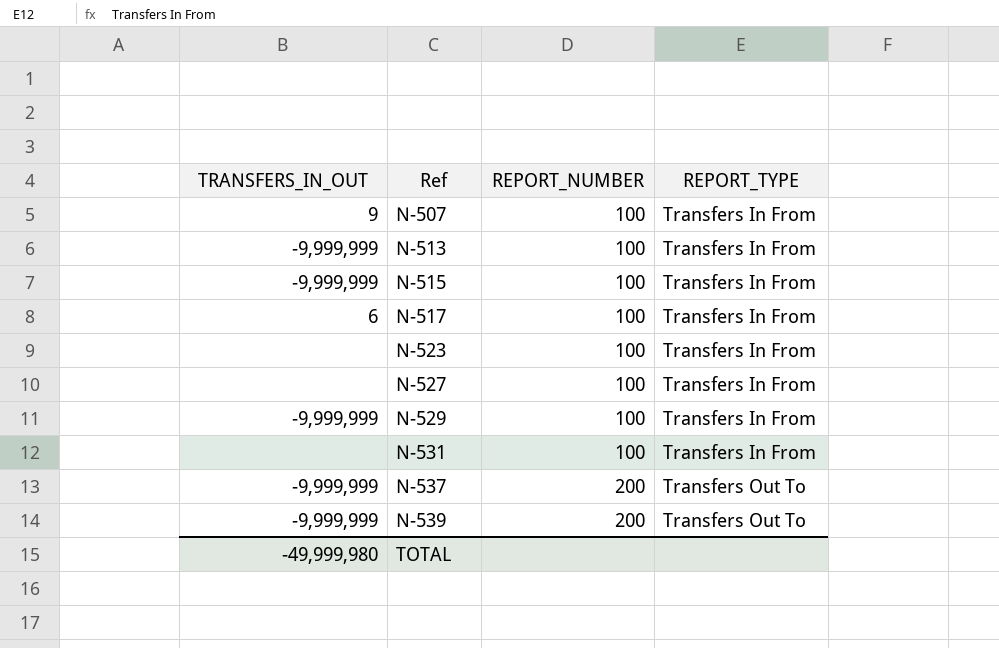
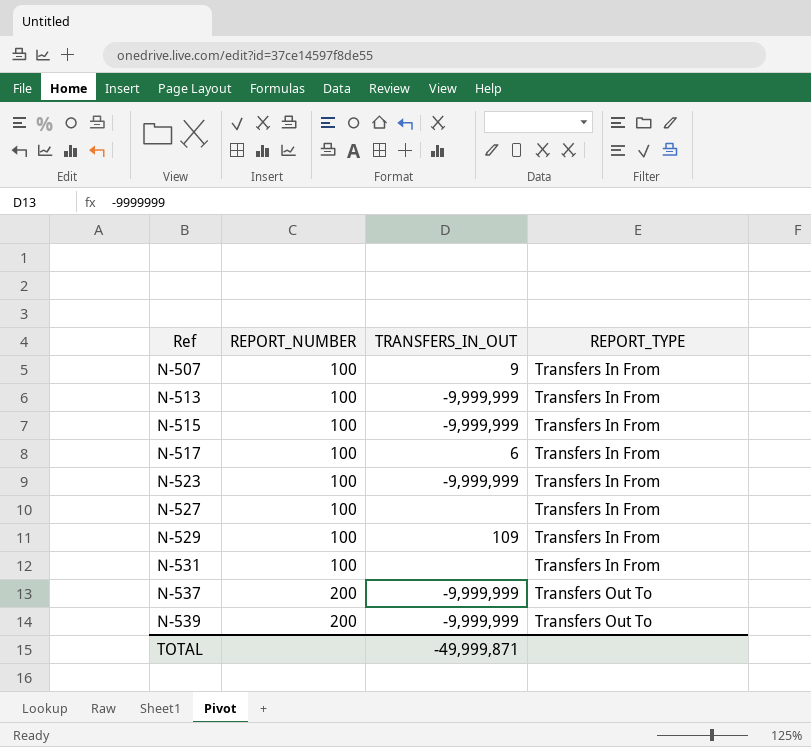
column TRANSFERS_IN_OUT | position: 1 -> 3
N-523 | TRANSFERS_IN_OUT: none -> -9,999,999
N-529 | TRANSFERS_IN_OUT: -9,999,999 -> 109
TOTAL | TRANSFERS_IN_OUT: -49,999,980 -> -49,999,871

